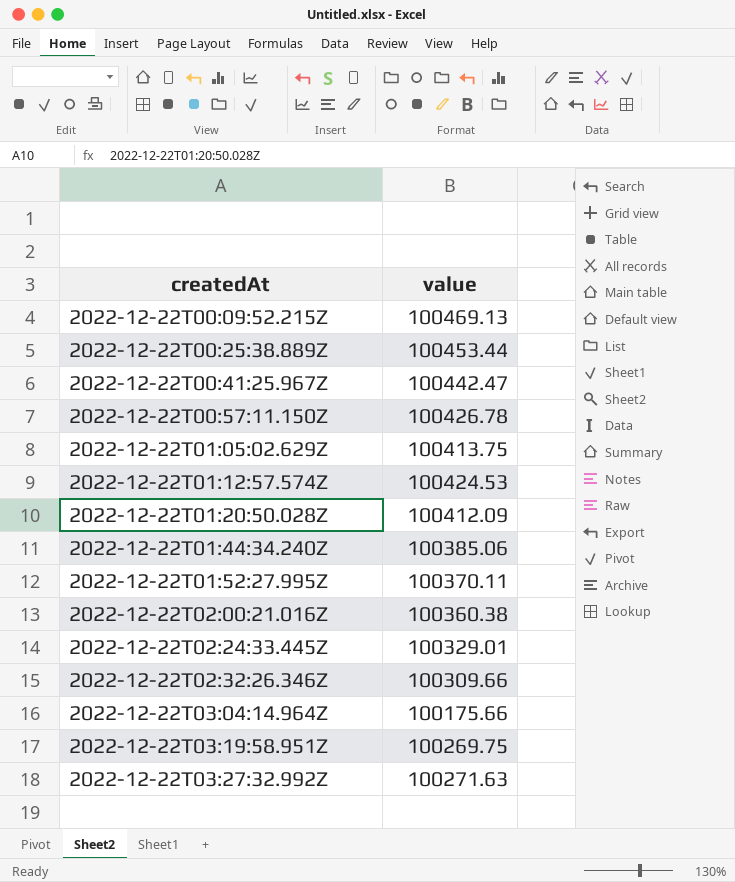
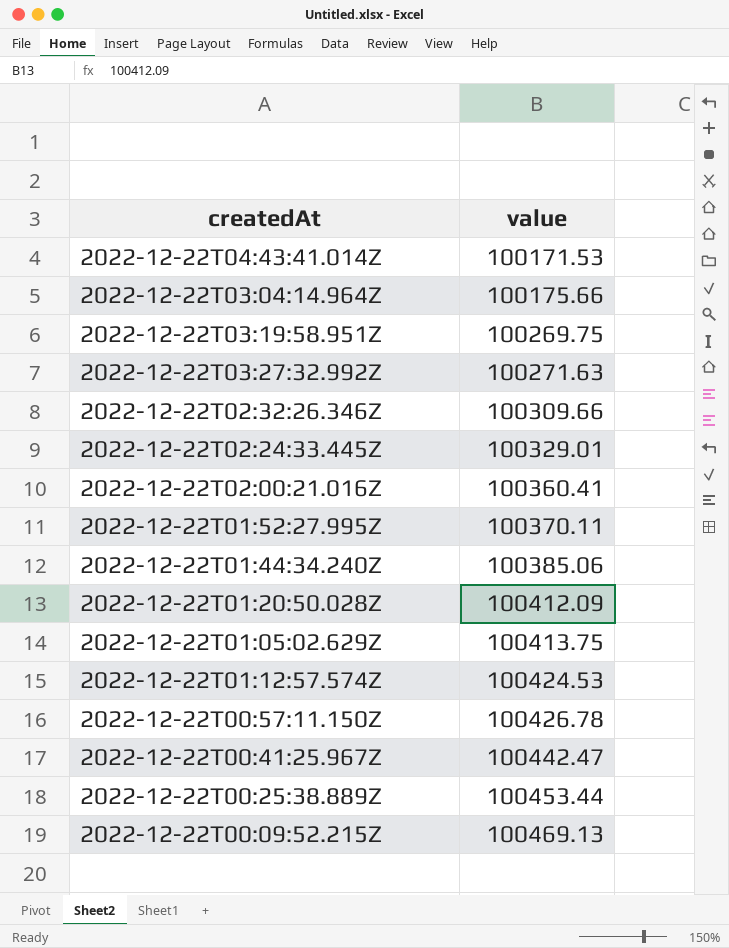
row order: createdAt ascending -> value ascending
row 2022-12-22T04:43:41.014Z: none -> 100171.53
2022-12-22T02:00:21.016Z | value: 100360.38 -> 100360.41

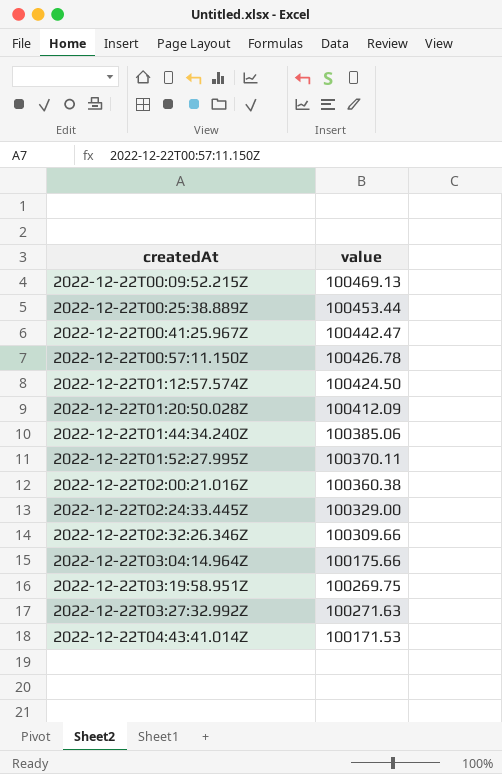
row order: value ascending -> createdAt ascending
row 2022-12-22T01:05:02.629Z: 100413.75 -> none
2022-12-22T01:12:57.574Z | value: 100424.53 -> 100424.50
2022-12-22T02:00:21.016Z | value: 100360.41 -> 100360.38
2022-12-22T02:24:33.445Z | value: 100329.01 -> 100329.00

